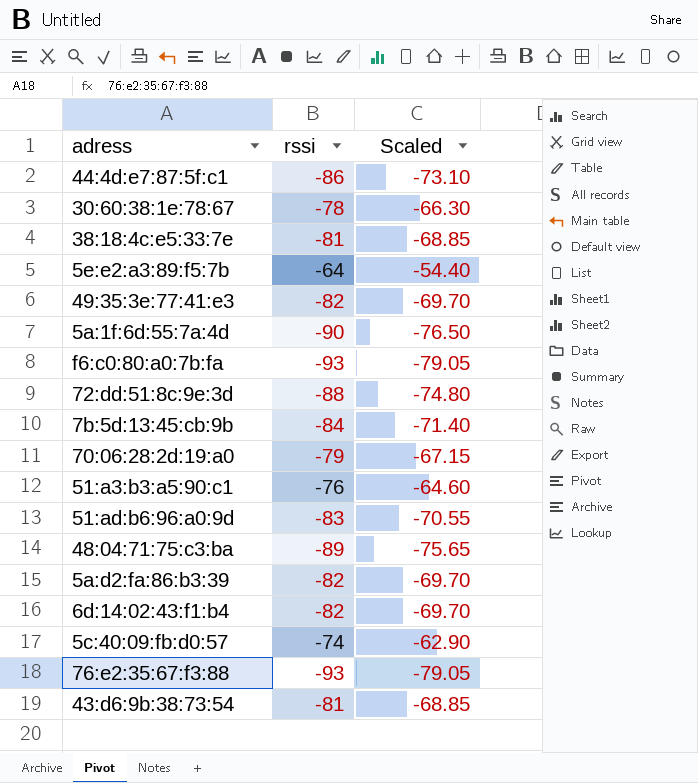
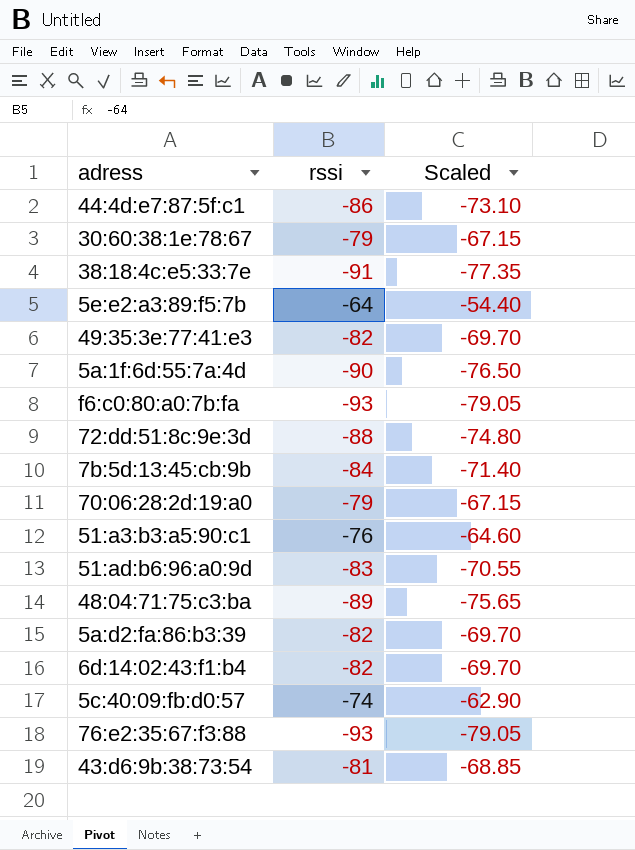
30:60:38:1e:78:67 | rssi: -78 -> -79
30:60:38:1e:78:67 | Scaled: -66.30 -> -67.15
38:18:4c:e5:33:7e | rssi: -81 -> -91
38:18:4c:e5:33:7e | Scaled: -68.85 -> -77.35

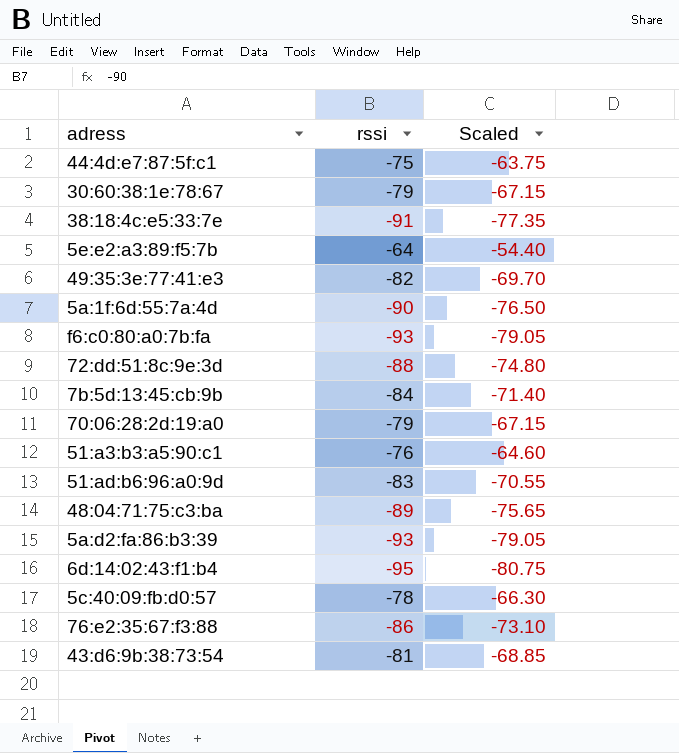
44:4d:e7:87:5f:c1 | rssi: -86 -> -75
44:4d:e7:87:5f:c1 | Scaled: -73.10 -> -63.75
5a:d2:fa:86:b3:39 | rssi: -82 -> -93
5a:d2:fa:86:b3:39 | Scaled: -69.70 -> -79.05
6d:14:02:43:f1:b4 | rssi: -82 -> -95
6d:14:02:43:f1:b4 | Scaled: -69.70 -> -80.75
5c:40:09:fb:d0:57 | rssi: -74 -> -78
5c:40:09:fb:d0:57 | Scaled: -62.90 -> -66.30
76:e2:35:67:f3:88 | rssi: -93 -> -86
76:e2:35:67:f3:88 | Scaled: -79.05 -> -73.10

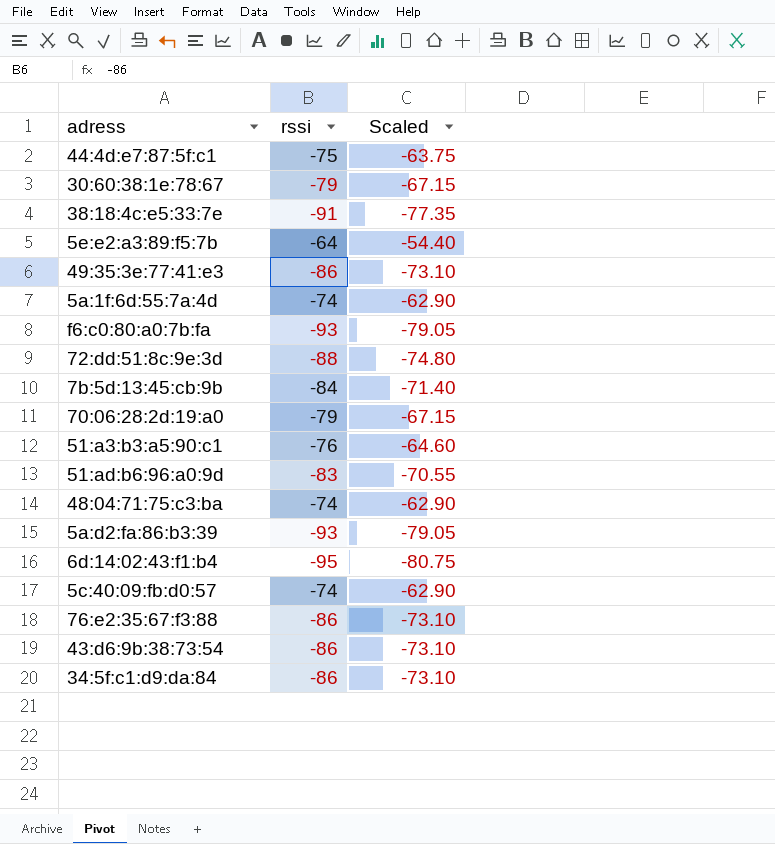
49:35:3e:77:41:e3 | rssi: -82 -> -86
49:35:3e:77:41:e3 | Scaled: -69.70 -> -73.10
5a:1f:6d:55:7a:4d | rssi: -90 -> -74
5a:1f:6d:55:7a:4d | Scaled: -76.50 -> -62.90
48:04:71:75:c3:ba | rssi: -89 -> -74
48:04:71:75:c3:ba | Scaled: -75.65 -> -62.90
5c:40:09:fb:d0:57 | rssi: -78 -> -74
5c:40:09:fb:d0:57 | Scaled: -66.30 -> -62.90
43:d6:9b:38:73:54 | rssi: -81 -> -86
43:d6:9b:38:73:54 | Scaled: -68.85 -> -73.10
row 34:5f:c1:d9:da:84: none -> -86 | -73.10

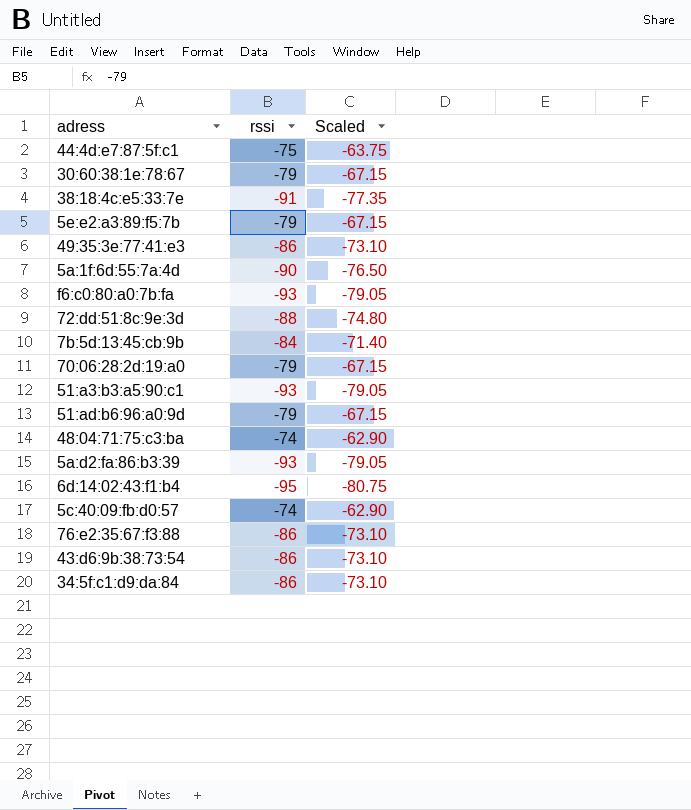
5e:e2:a3:89:f5:7b | rssi: -64 -> -79
5e:e2:a3:89:f5:7b | Scaled: -54.40 -> -67.15
5a:1f:6d:55:7a:4d | rssi: -74 -> -90
5a:1f:6d:55:7a:4d | Scaled: -62.90 -> -76.50
51:a3:b3:a5:90:c1 | rssi: -76 -> -93
51:a3:b3:a5:90:c1 | Scaled: -64.60 -> -79.05
51:ad:b6:96:a0:9d | rssi: -83 -> -79
51:ad:b6:96:a0:9d | Scaled: -70.55 -> -67.15

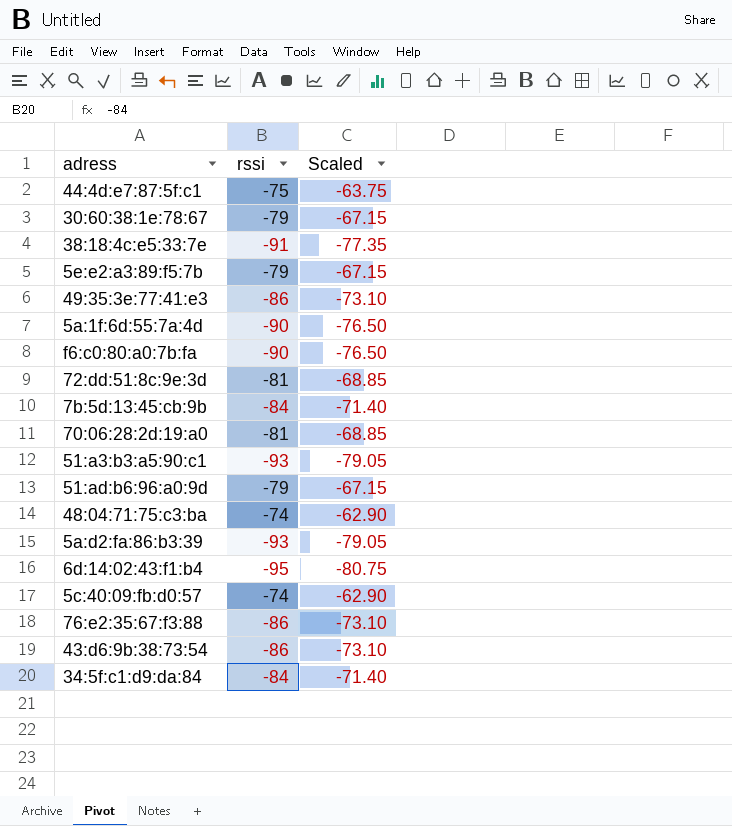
f6:c0:80:a0:7b:fa | rssi: -93 -> -90
f6:c0:80:a0:7b:fa | Scaled: -79.05 -> -76.50
72:dd:51:8c:9e:3d | rssi: -88 -> -81
72:dd:51:8c:9e:3d | Scaled: -74.80 -> -68.85
70:06:28:2d:19:a0 | rssi: -79 -> -81
70:06:28:2d:19:a0 | Scaled: -67.15 -> -68.85
34:5f:c1:d9:da:84 | rssi: -86 -> -84
34:5f:c1:d9:da:84 | Scaled: -73.10 -> -71.40

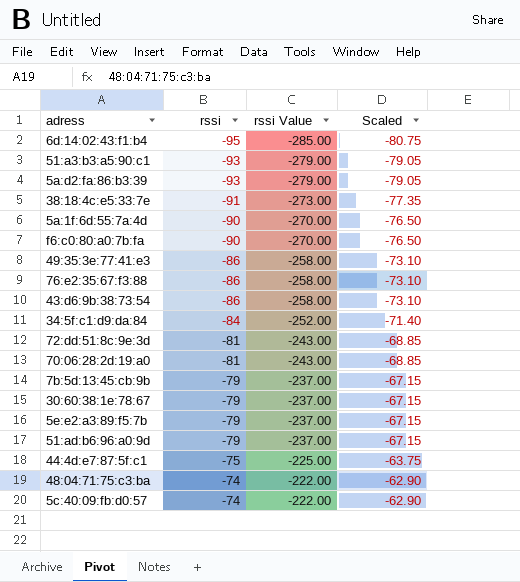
row order: none -> rssi ascending
column rssi Value | formula: none -> [rssi] * 3
7b:5d:13:45:cb:9b | rssi: -84 -> -79
7b:5d:13:45:cb:9b | Scaled: -71.40 -> -67.15

